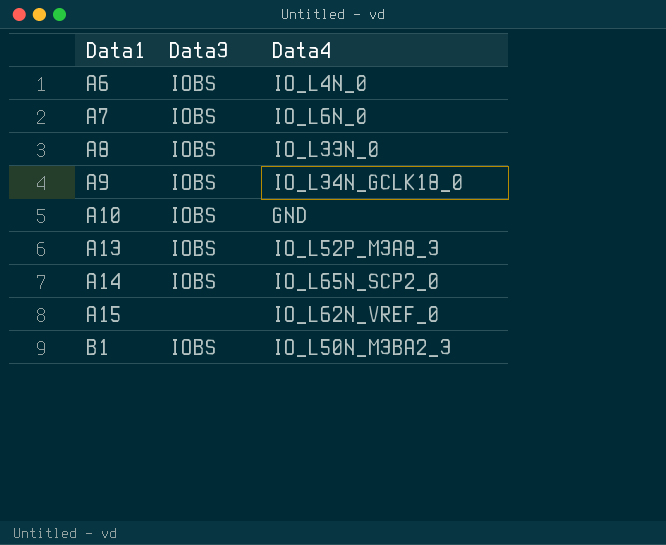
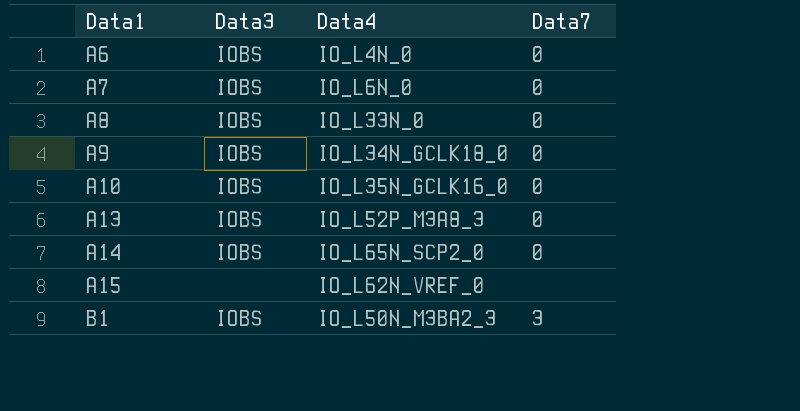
column Data7 | position: none -> 4
A10 | Data4: GND -> IO_L35N_GCLK16_0

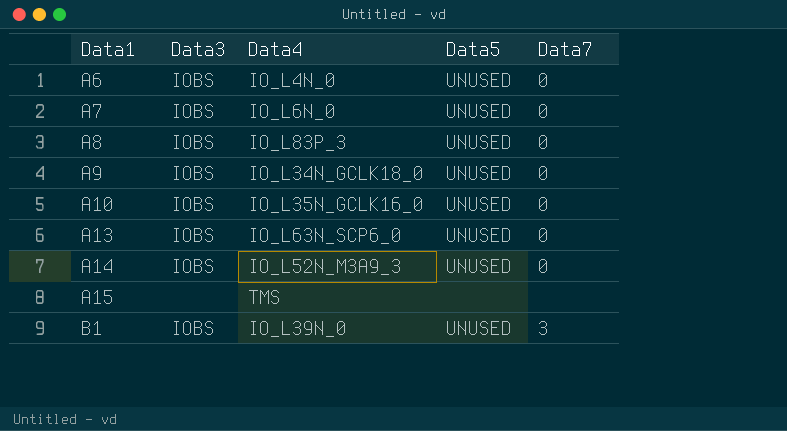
column Data5 | position: none -> 4
A8 | Data4: IO_L33N_0 -> IO_L83P_3
A13 | Data4: IO_L52P_M3A8_3 -> IO_L63N_SCP6_0
A14 | Data4: IO_L65N_SCP2_0 -> IO_L52N_M3A9_3
A15 | Data4: IO_L62N_VREF_0 -> TMS
B1 | Data4: IO_L50N_M3BA2_3 -> IO_L39N_0

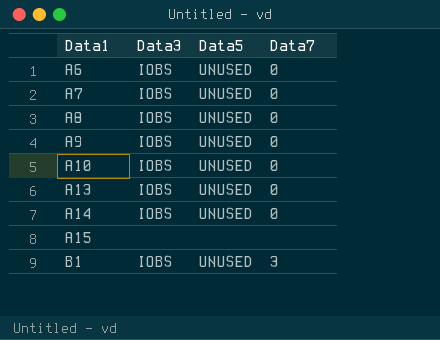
column Data4 | position: 3 -> none

